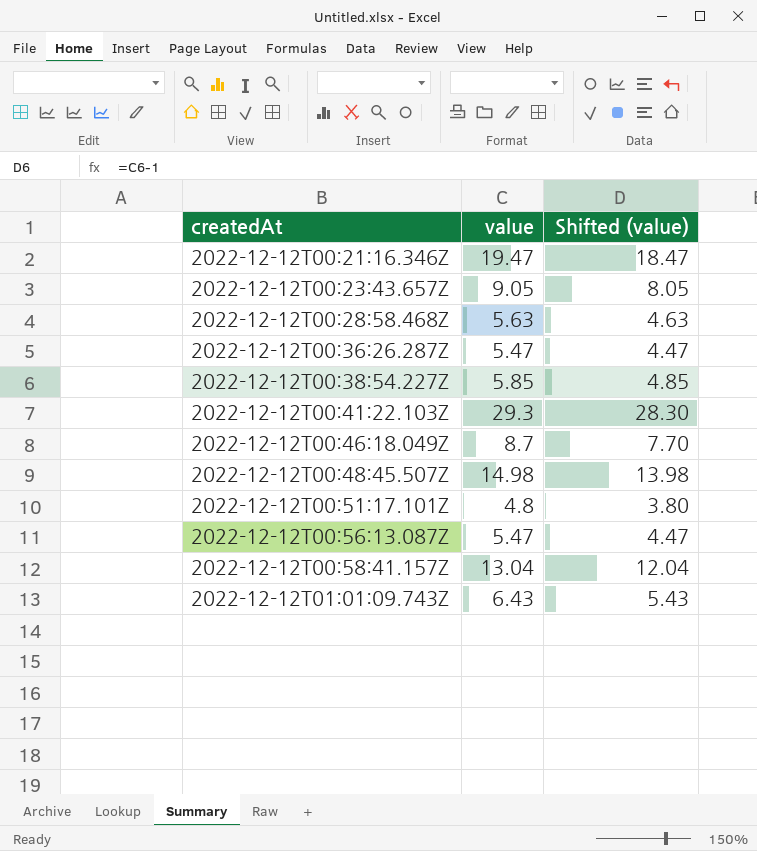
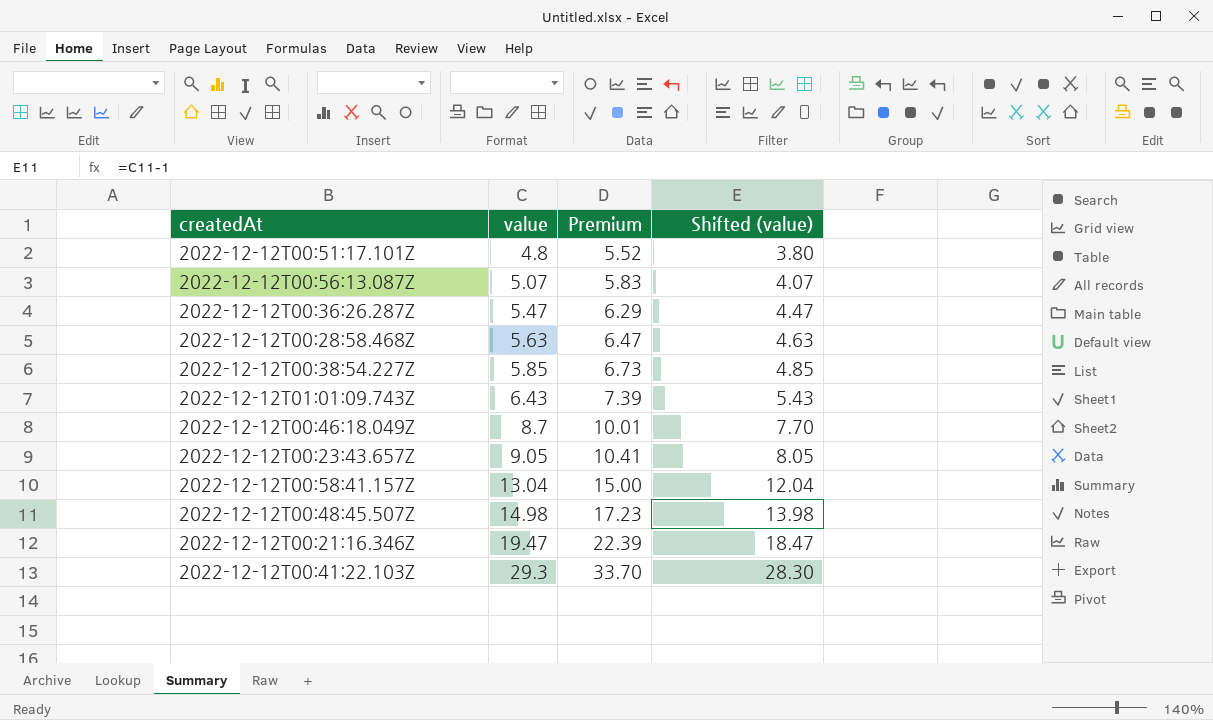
row order: createdAt ascending -> value ascending
column Premium | formula: none -> [value] * 1.15
2022-12-12T00:56:13.087Z | value: 5.47 -> 5.07
2022-12-12T00:56:13.087Z | Shifted (value): 4.47 -> 4.07

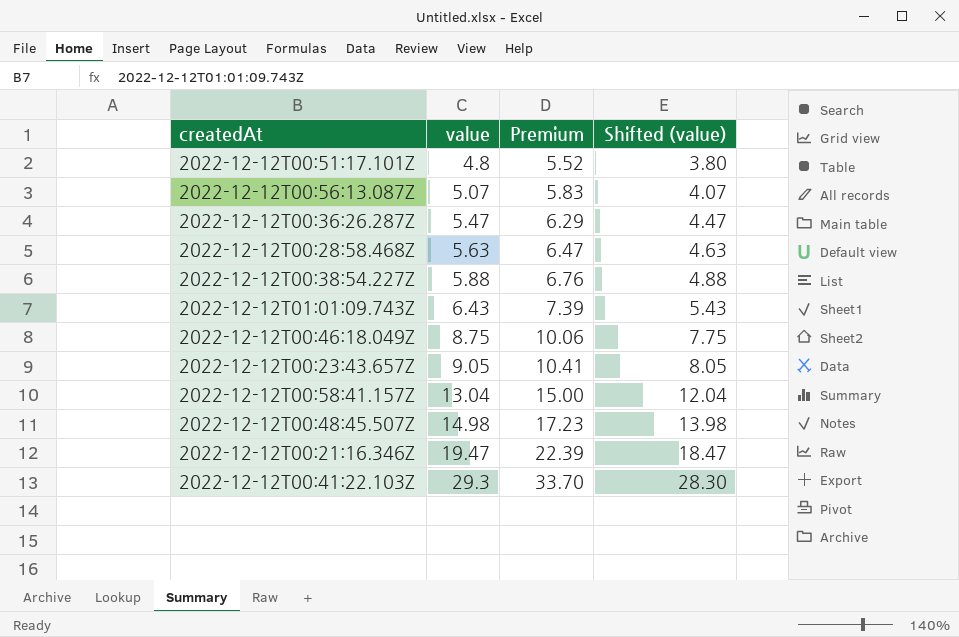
2022-12-12T00:38:54.227Z | value: 5.85 -> 5.88
2022-12-12T00:38:54.227Z | Premium: 6.73 -> 6.76
2022-12-12T00:38:54.227Z | Shifted (value): 4.85 -> 4.88
2022-12-12T00:46:18.049Z | value: 8.7 -> 8.75
2022-12-12T00:46:18.049Z | Premium: 10.01 -> 10.06
2022-12-12T00:46:18.049Z | Shifted (value): 7.70 -> 7.75

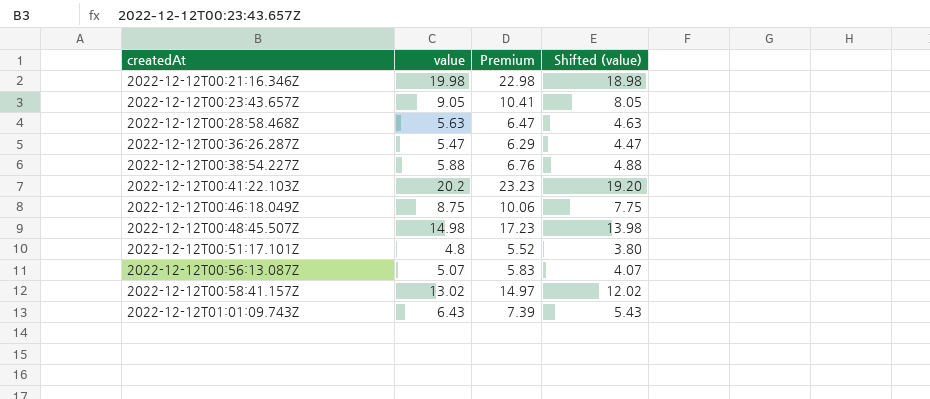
row order: value ascending -> createdAt ascending
2022-12-12T00:21:16.346Z | value: 19.47 -> 19.98
2022-12-12T00:21:16.346Z | Premium: 22.39 -> 22.98
2022-12-12T00:21:16.346Z | Shifted (value): 18.47 -> 18.98
2022-12-12T00:41:22.103Z | value: 29.3 -> 20.2
2022-12-12T00:41:22.103Z | Premium: 33.70 -> 23.23
2022-12-12T00:41:22.103Z | Shifted (value): 28.30 -> 19.20
2022-12-12T00:58:41.157Z | value: 13.04 -> 13.02
2022-12-12T00:58:41.157Z | Premium: 15.00 -> 14.97
2022-12-12T00:58:41.157Z | Shifted (value): 12.04 -> 12.02

